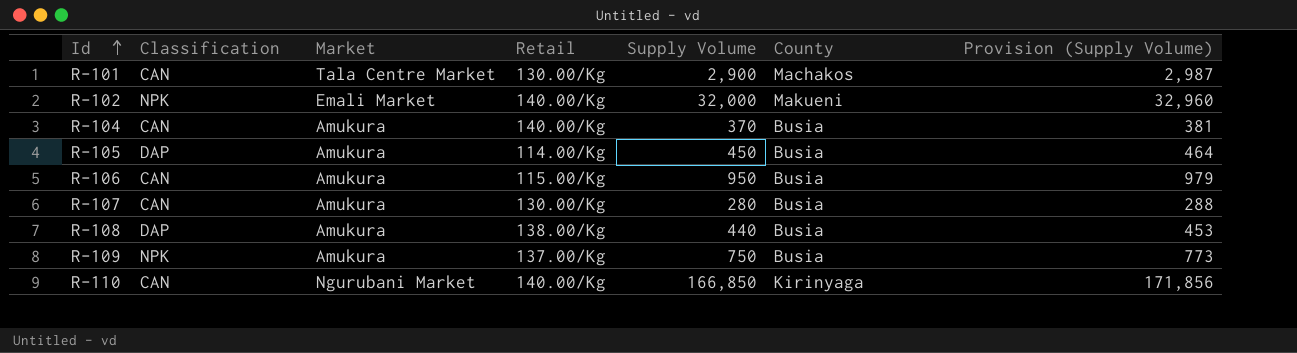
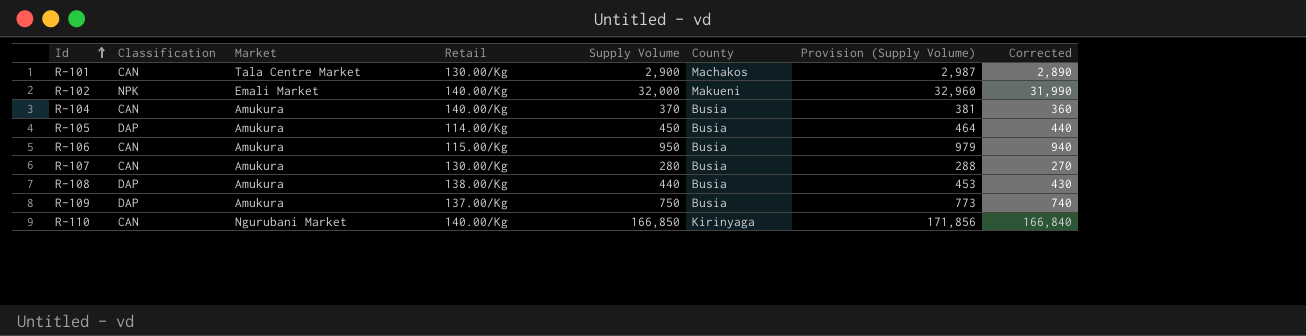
column Corrected | formula: none -> [Supply Volume] - 10
R-109 | Classification: NPK -> DAP

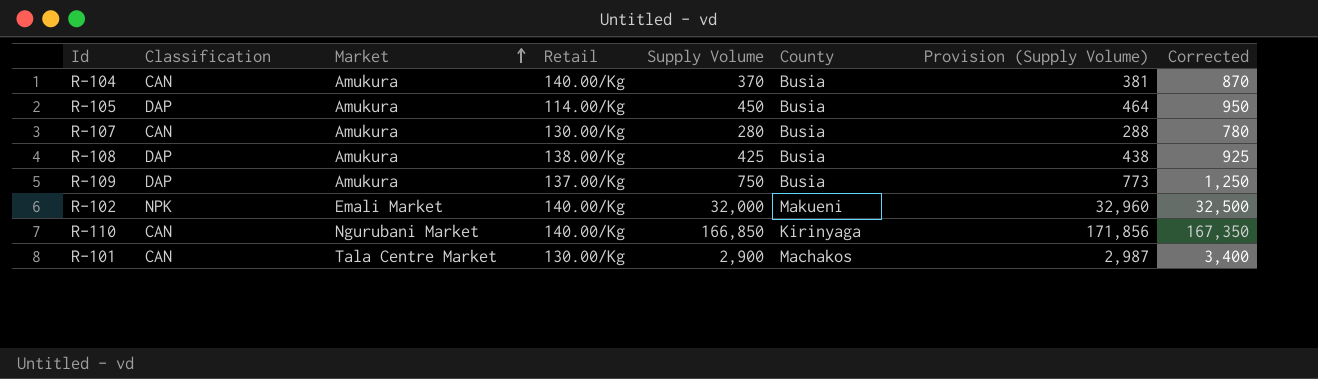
row order: Id ascending -> Market ascending
column Corrected | formula: [Supply Volume] - 10 -> [Supply Volume] + 500
row R-106: CAN | Amukura | 115.00/Kg | 950 | Busia | 979 | 940 -> none
R-108 | Supply Volume: 440 -> 425
R-108 | Provision (Supply Volume): 453 -> 438

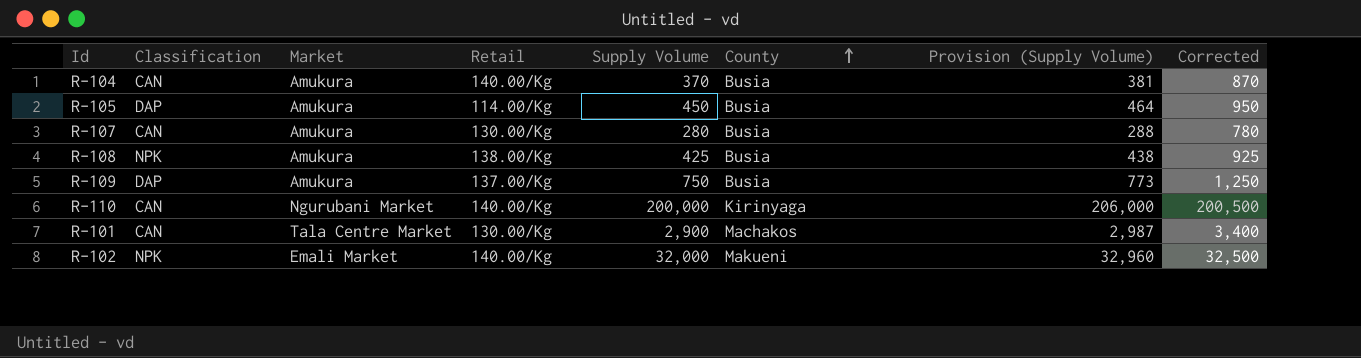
row order: Market ascending -> County ascending
R-108 | Classification: DAP -> NPK
R-110 | Supply Volume: 166,850 -> 200,000
R-110 | Provision (Supply Volume): 171,856 -> 206,000
R-110 | Corrected: 167,350 -> 200,500

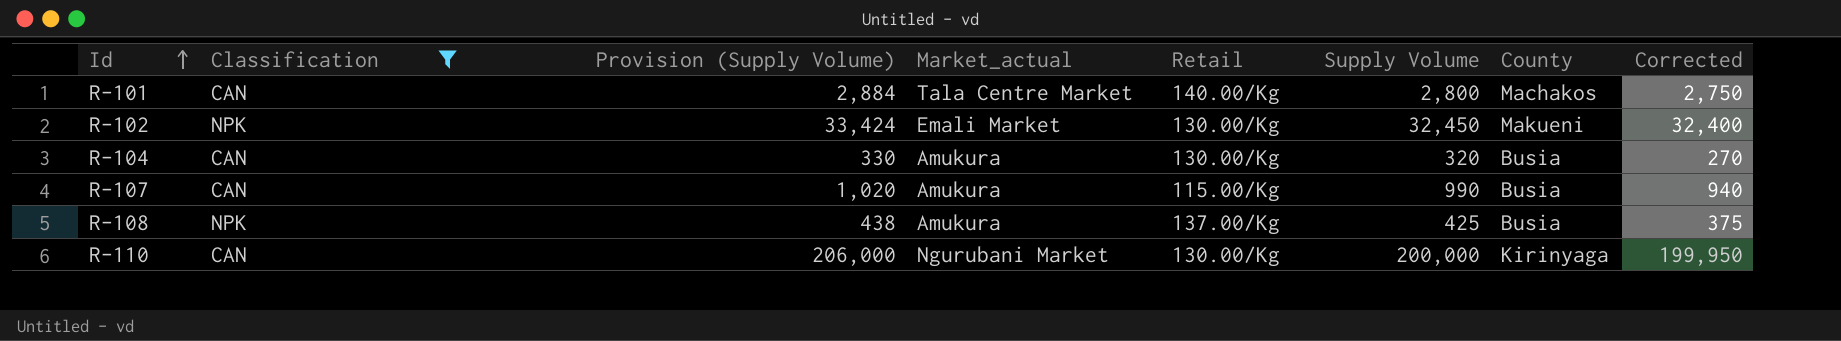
filter: none -> Classification != DAP
row order: County ascending -> Id ascending
column Provision (Supply Volume) | position: 7 -> 3
column name: Market -> Market_actual
column Corrected | formula: [Supply Volume] + 500 -> [Supply Volume] - 50
R-101 | Provision (Supply Volume): 2,987 -> 2,884
R-101 | Retail: 130.00/Kg -> 140.00/Kg
R-101 | Supply Volume: 2,900 -> 2,800
R-102 | Provision (Supply Volume): 32,960 -> 33,424
R-102 | Retail: 140.00/Kg -> 130.00/Kg
R-102 | Supply Volume: 32,000 -> 32,450
R-104 | Provision (Supply Volume): 381 -> 330
R-104 | Retail: 140.00/Kg -> 130.00/Kg
R-104 | Supply Volume: 370 -> 320
R-107 | Provision (Supply Volume): 288 -> 1,020
R-107 | Retail: 130.00/Kg -> 115.00/Kg
R-107 | Supply Volume: 280 -> 990
R-108 | Retail: 138.00/Kg -> 137.00/Kg
R-110 | Retail: 140.00/Kg -> 130.00/Kg

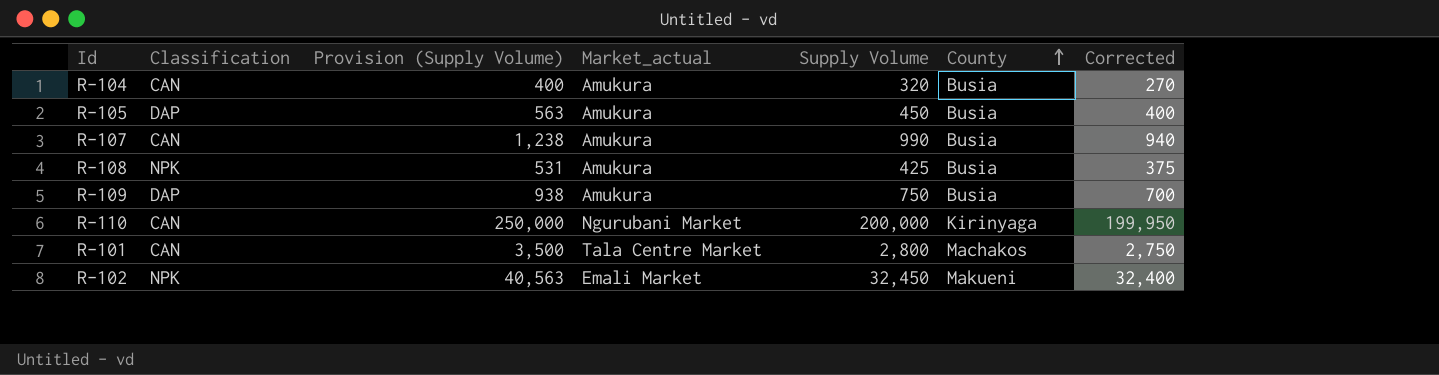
filter: Classification != DAP -> none
row order: Id ascending -> County ascending
column Retail | position: 5 -> none
column Provision (Supply Volume) | formula: [Supply Volume] * 1.03 -> [Supply Volume] * 1.25

